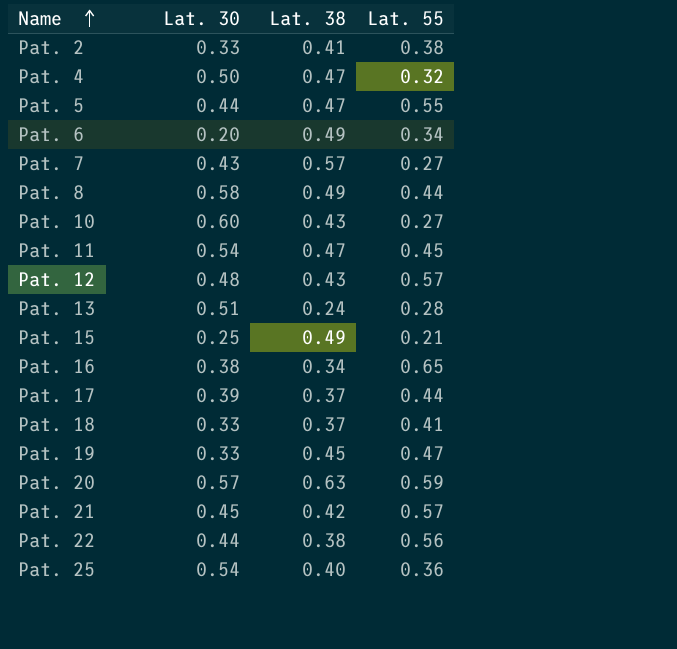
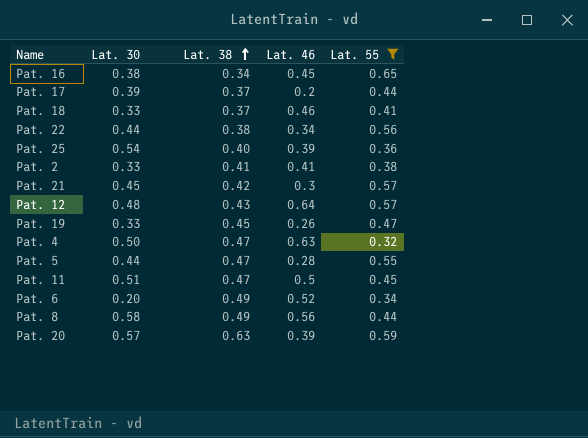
filter: none -> Lat. 55 >= 0.32
row order: Name ascending -> Lat. 38 ascending
column Lat. 46 | position: none -> 4
Pat. 11 | Lat. 30: 0.54 -> 0.51

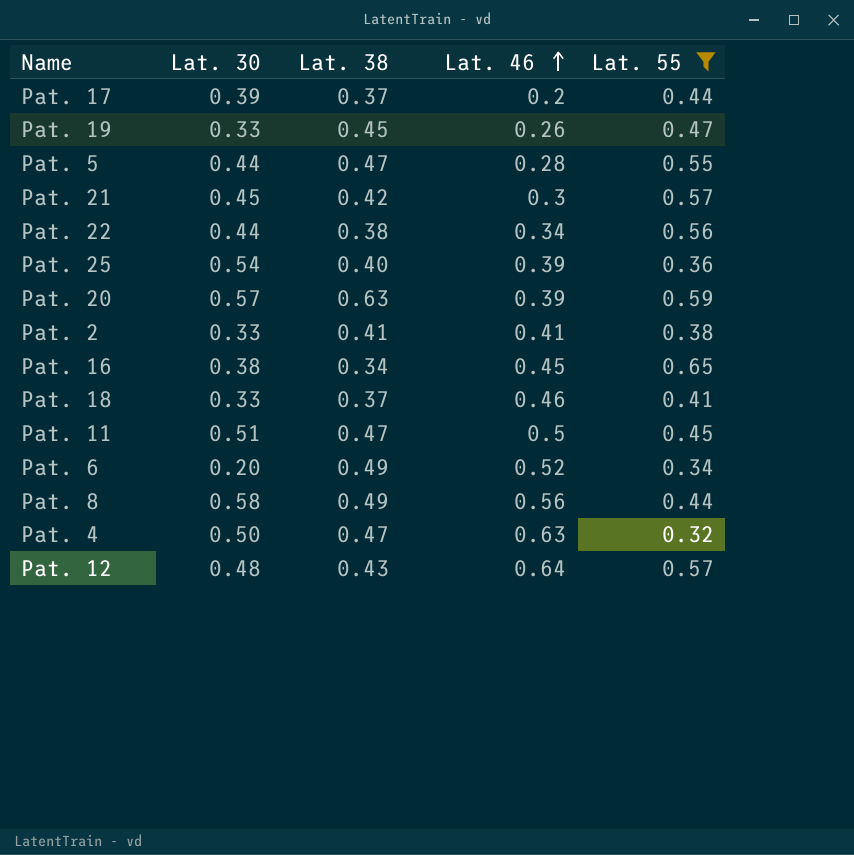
row order: Lat. 38 ascending -> Lat. 46 ascending

